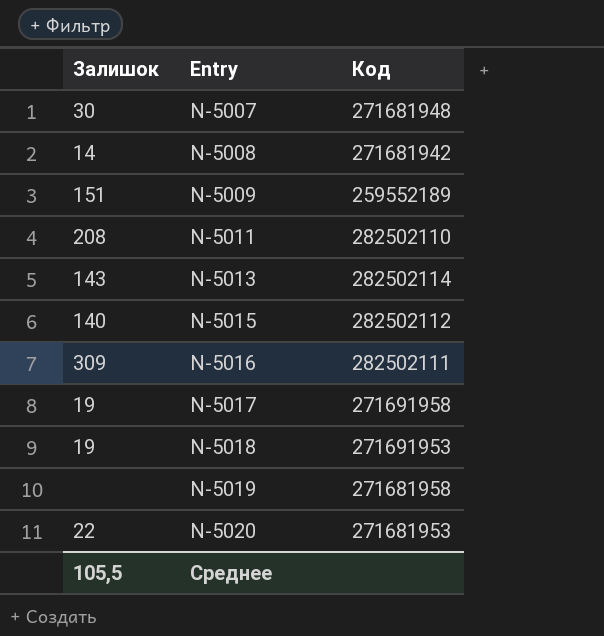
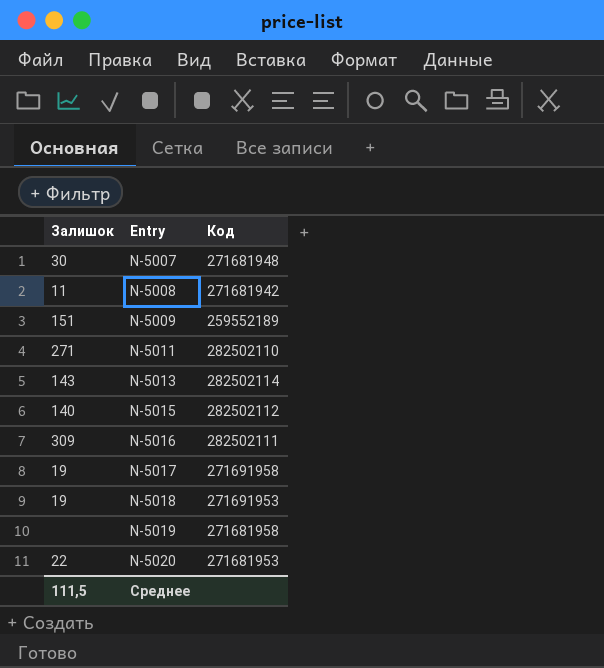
N-5008 | Залишок: 14 -> 11
N-5011 | Залишок: 208 -> 271
Среднее | Залишок: 105,5 -> 111,5

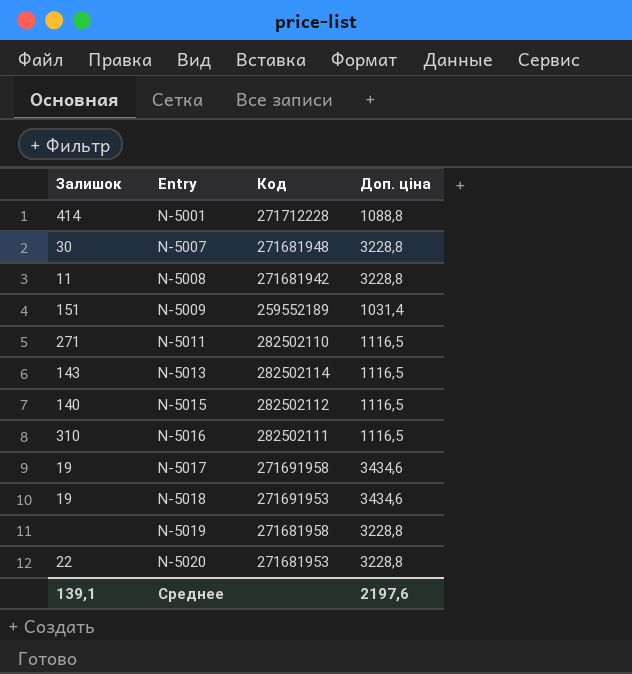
column Доп. ціна | position: none -> 4
row N-5001: none -> 414 | 271712228 | 1088,8
N-5016 | Залишок: 309 -> 310
Среднее | Залишок: 111,5 -> 139,1

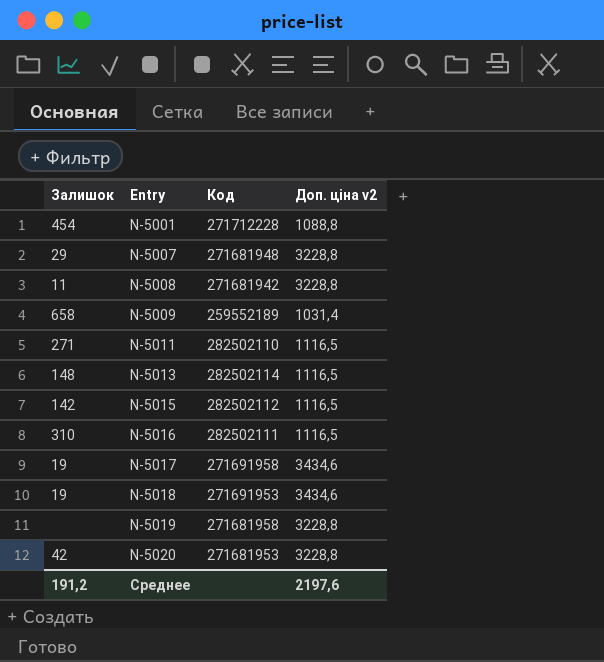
column name: Доп. ціна -> Доп. ціна v2
N-5001 | Залишок: 414 -> 454
N-5007 | Залишок: 30 -> 29
N-5009 | Залишок: 151 -> 658
N-5013 | Залишок: 143 -> 148
N-5015 | Залишок: 140 -> 142
N-5020 | Залишок: 22 -> 42
Среднее | Залишок: 139,1 -> 191,2

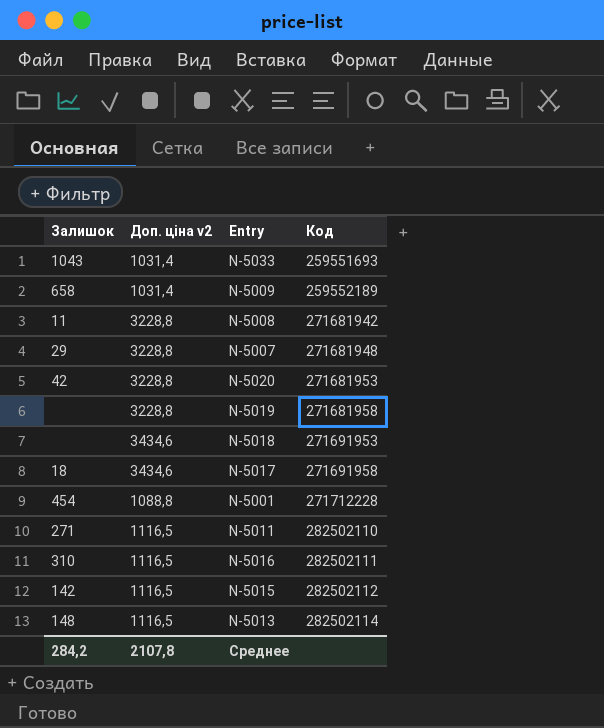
row order: Entry ascending -> Код ascending
column Доп. ціна v2 | position: 4 -> 2
row N-5033: none -> 1043 | 1031,4 | 259551693
N-5018 | Залишок: 19 -> none
N-5017 | Залишок: 19 -> 18
Среднее | Залишок: 191,2 -> 284,2
Среднее | Доп. ціна v2: 2197,6 -> 2107,8

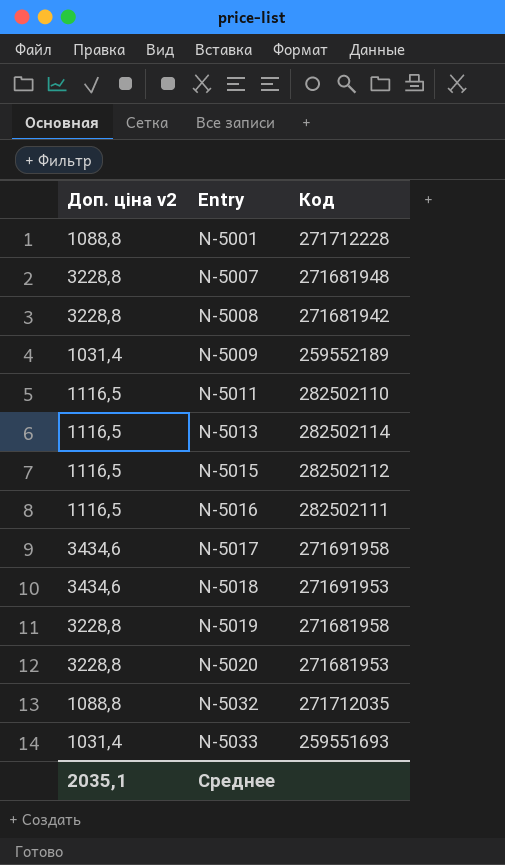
row order: Код ascending -> Entry ascending
column Залишок | position: 1 -> none
row N-5032: none -> 1088,8 | 271712035
Среднее | Доп. ціна v2: 2107,8 -> 2035,1

